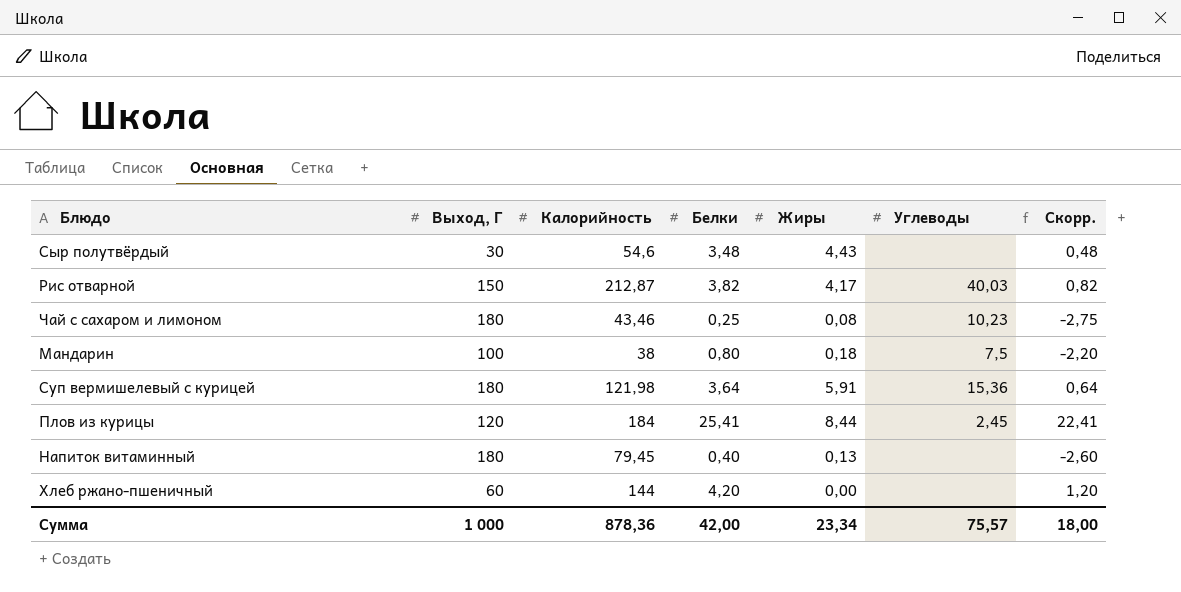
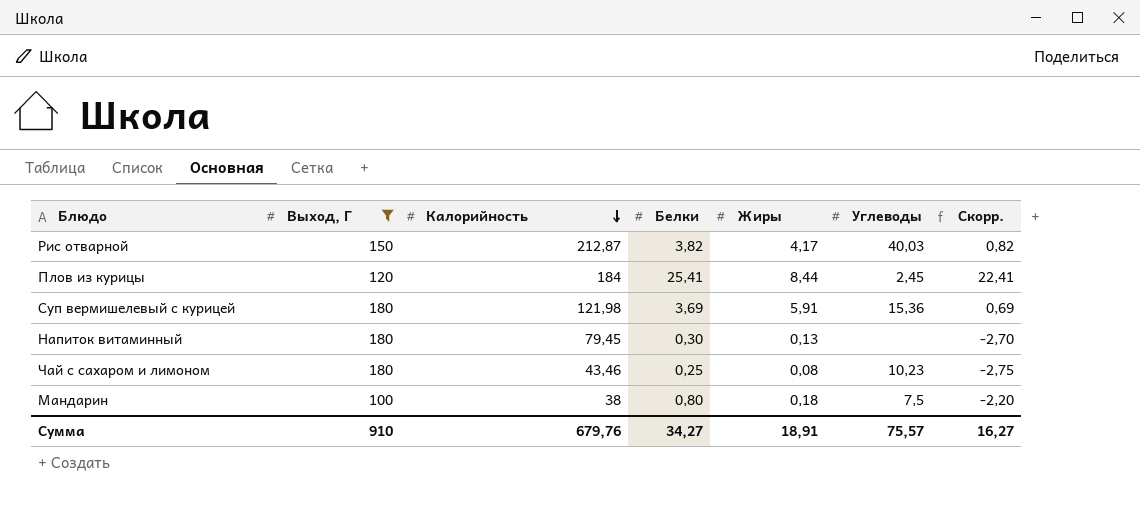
filter: none -> Выход, Г >= 100
row order: none -> Калорийность descending
Суп вермишелевый с курицей | Белки: 3,64 -> 3,69
Суп вермишелевый с курицей | Скорр.: 0,64 -> 0,69
Напиток витаминный | Белки: 0,40 -> 0,30
Напиток витаминный | Скорр.: -2,60 -> -2,70
Сумма | Выход, Г: 1 000 -> 910
Сумма | Калорийность: 878,36 -> 679,76
Сумма | Белки: 42,00 -> 34,27
Сумма | Жиры: 23,34 -> 18,91
Сумма | Скорр.: 18,00 -> 16,27

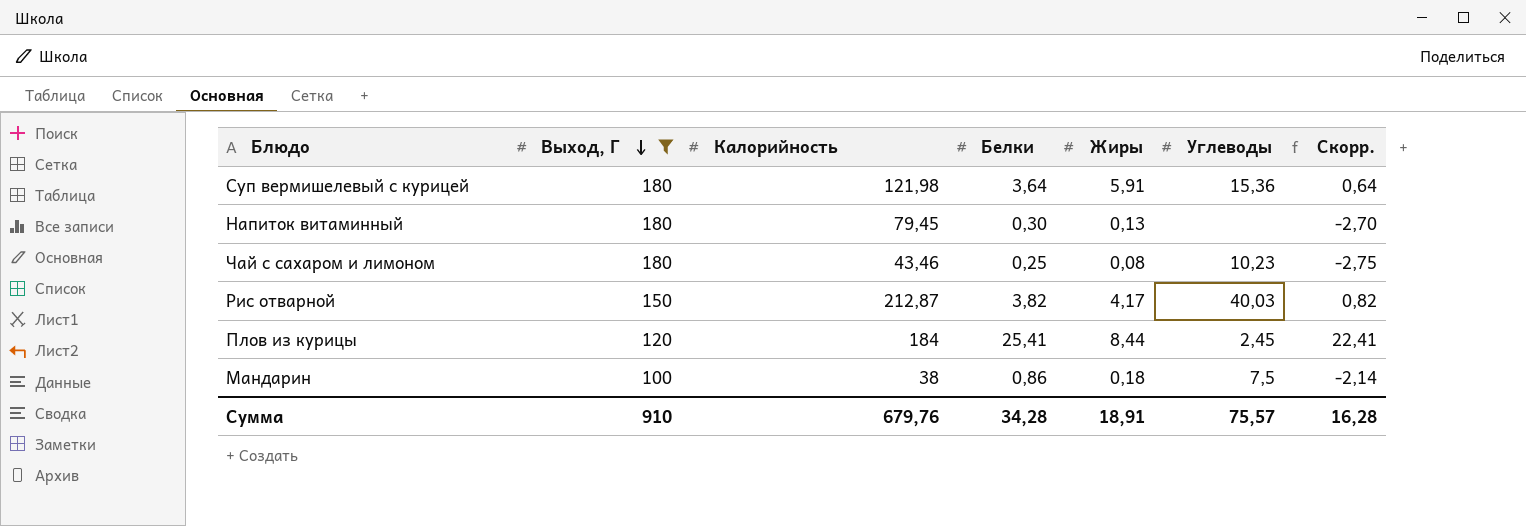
row order: Калорийность descending -> Выход, Г descending
Суп вермишелевый с курицей | Белки: 3,69 -> 3,64
Суп вермишелевый с курицей | Скорр.: 0,69 -> 0,64
Мандарин | Белки: 0,80 -> 0,86
Мандарин | Скорр.: -2,20 -> -2,14
Сумма | Белки: 34,27 -> 34,28
Сумма | Скорр.: 16,27 -> 16,28

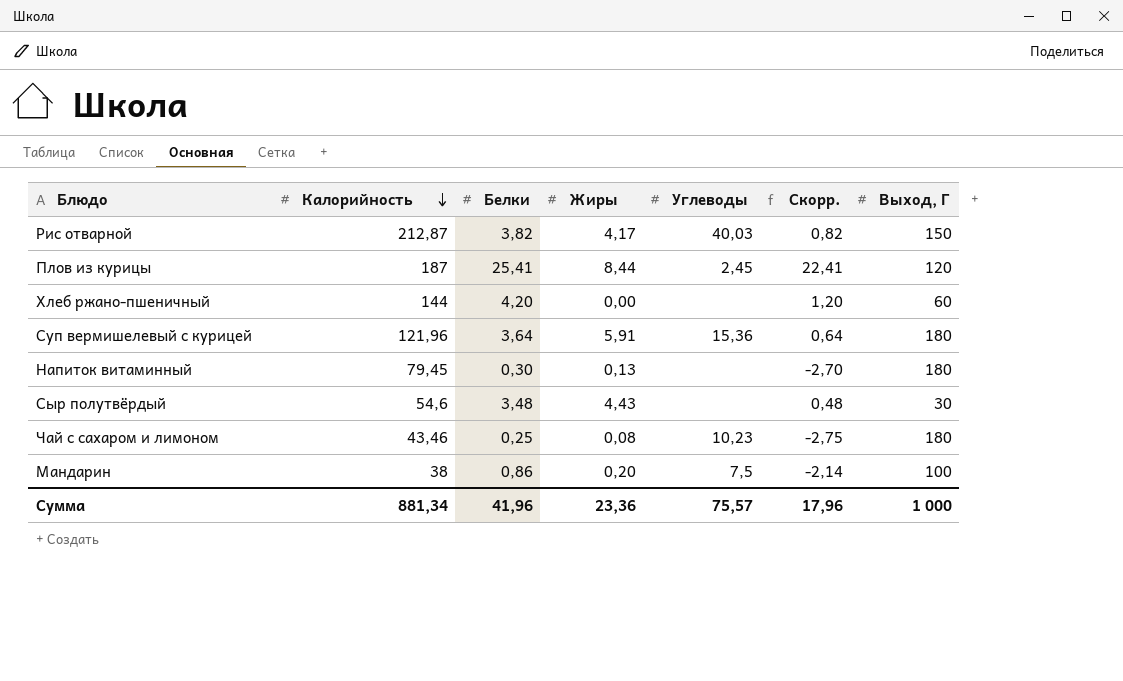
filter: Выход, Г >= 100 -> none
row order: Выход, Г descending -> Калорийность descending
column Выход, Г | position: 2 -> 7
Плов из курицы | Калорийность: 184 -> 187
Суп вермишелевый с курицей | Калорийность: 121,98 -> 121,96
Мандарин | Жиры: 0,18 -> 0,20
Сумма | Калорийность: 679,76 -> 881,34
Сумма | Белки: 34,28 -> 41,96
Сумма | Жиры: 18,91 -> 23,36
Сумма | Скорр.: 16,28 -> 17,96
Сумма | Выход, Г: 910 -> 1 000

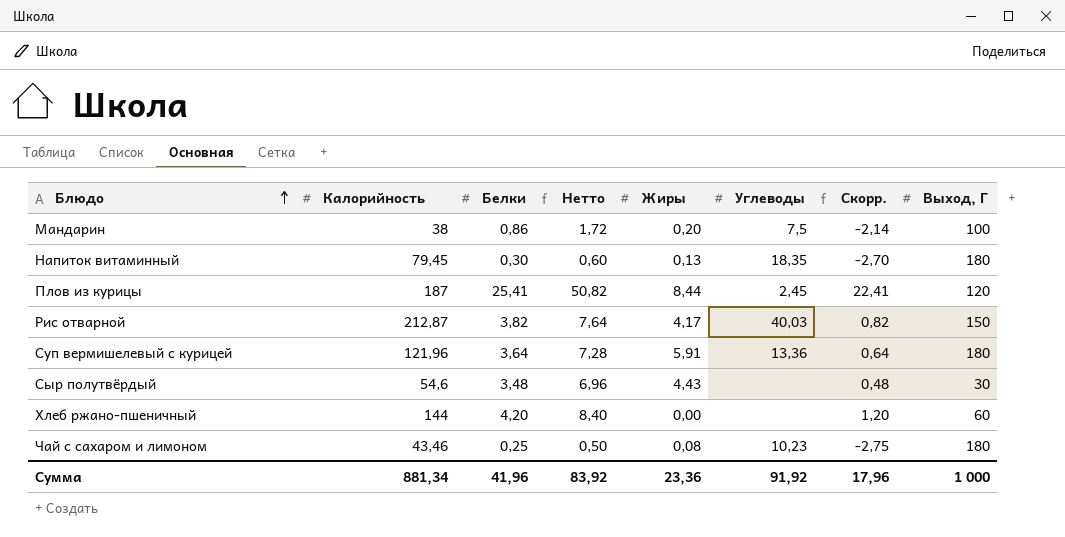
row order: Калорийность descending -> Блюдо ascending
column Нетто | formula: none -> [Белки] * 2
Напиток витаминный | Углеводы: none -> 18,35
Суп вермишелевый с курицей | Углеводы: 15,36 -> 13,36
Сумма | Углеводы: 75,57 -> 91,92

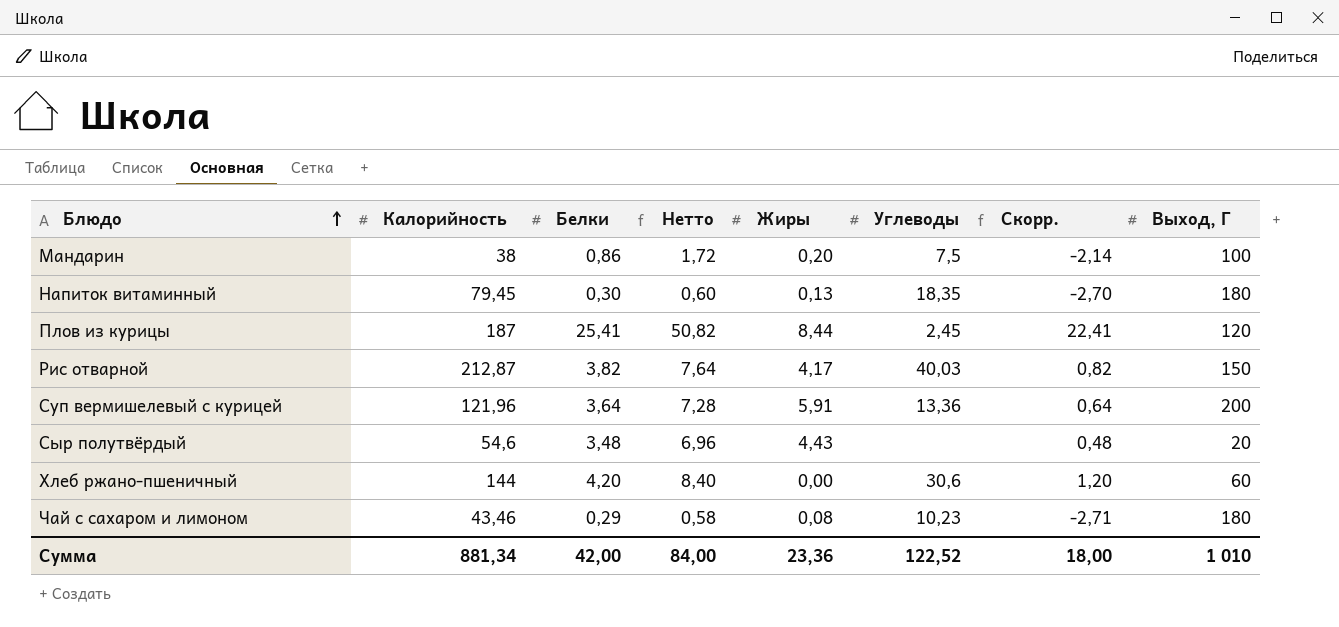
Суп вермишелевый с курицей | Выход, Г: 180 -> 200
Сыр полутвёрдый | Выход, Г: 30 -> 20
Хлеб ржано-пшеничный | Углеводы: none -> 30,6
Чай с сахаром и лимоном | Белки: 0,25 -> 0,29
Чай с сахаром и лимоном | Нетто: 0,50 -> 0,58
Чай с сахаром и лимоном | Скорр.: -2,75 -> -2,71
Сумма | Белки: 41,96 -> 42,00
Сумма | Нетто: 83,92 -> 84,00
Сумма | Углеводы: 91,92 -> 122,52
Сумма | Скорр.: 17,96 -> 18,00
Сумма | Выход, Г: 1 000 -> 1 010

